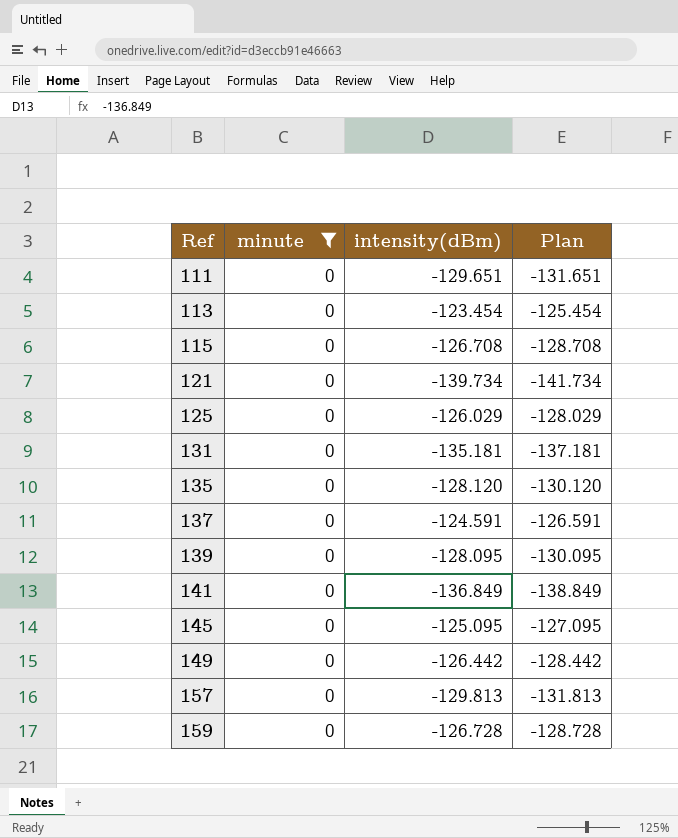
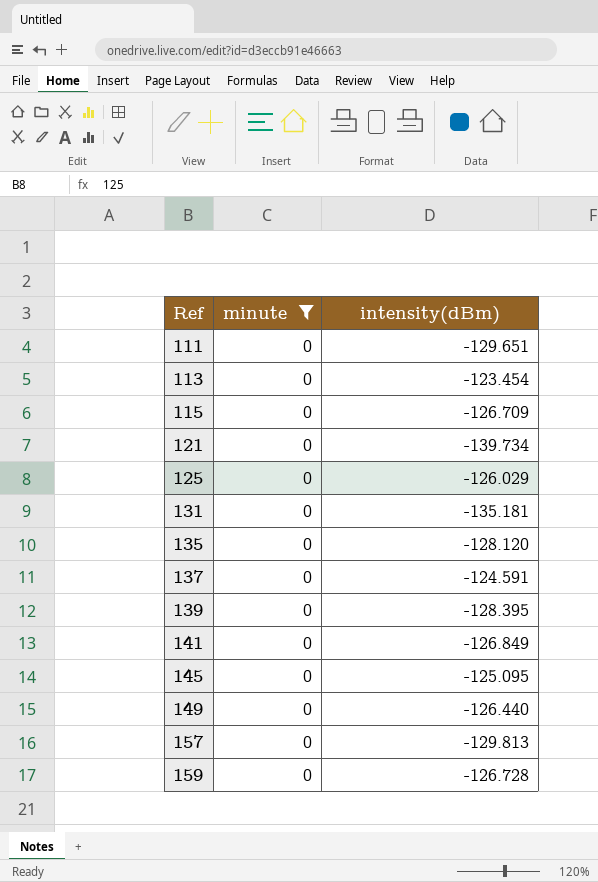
column Plan | formula: [intensity(dBm)] - 2 -> none
115 | intensity(dBm): -126.708 -> -126.709
139 | intensity(dBm): -128.095 -> -128.395
141 | intensity(dBm): -136.849 -> -126.849
149 | intensity(dBm): -126.442 -> -126.440

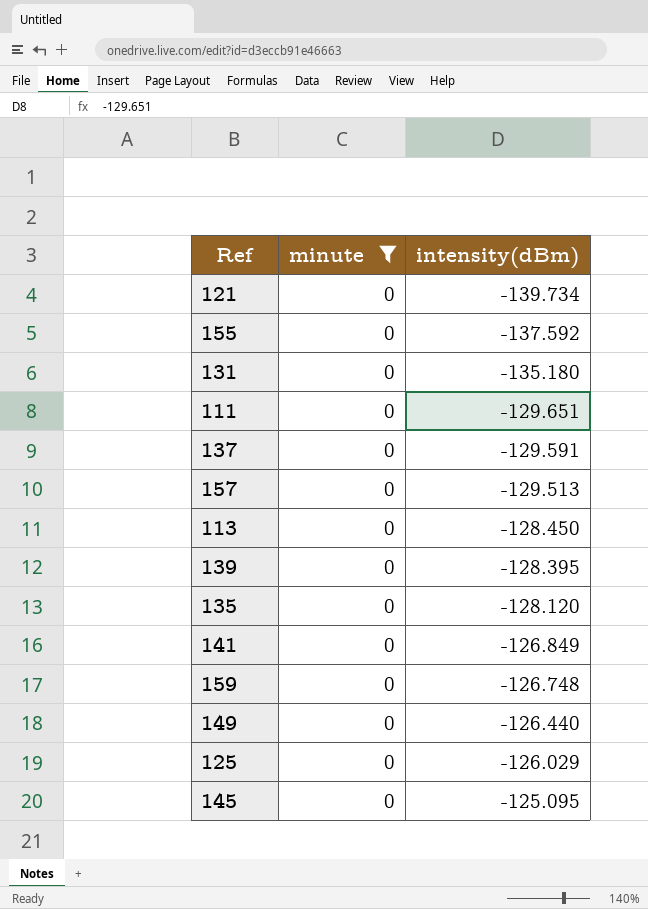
row order: Ref ascending -> intensity(dBm) ascending
row 115: 0 | -126.709 -> none
row 155: none -> 0 | -137.592
131 | intensity(dBm): -135.181 -> -135.180
137 | intensity(dBm): -124.591 -> -129.591
157 | intensity(dBm): -129.813 -> -129.513
113 | intensity(dBm): -123.454 -> -128.450
159 | intensity(dBm): -126.728 -> -126.748

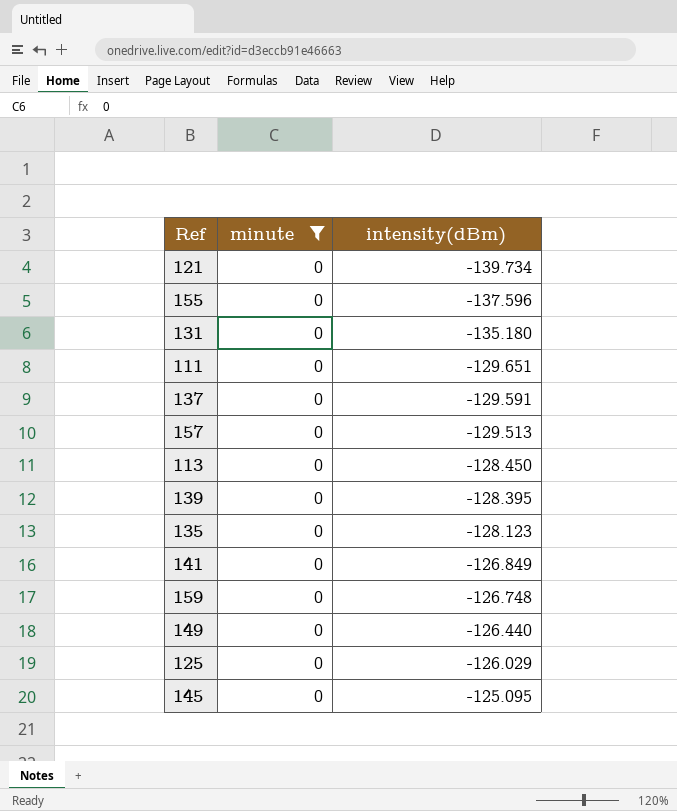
155 | intensity(dBm): -137.592 -> -137.596
135 | intensity(dBm): -128.120 -> -128.123

